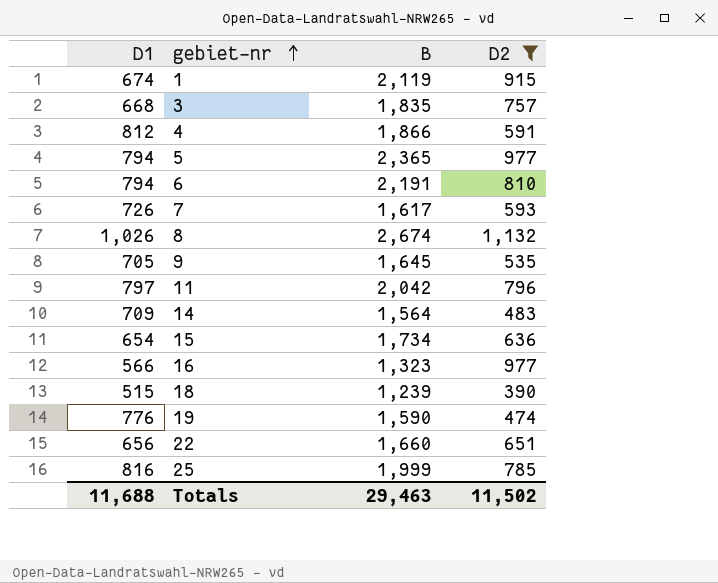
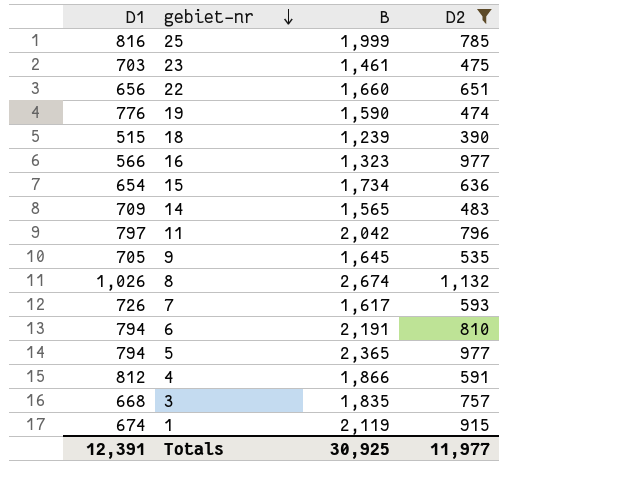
row order: gebiet-nr ascending -> gebiet-nr descending
row 23: none -> 703 | 1,461 | 475
14 | B: 1,564 -> 1,565
Totals | D1: 11,688 -> 12,391
Totals | B: 29,463 -> 30,925
Totals | D2: 11,502 -> 11,977

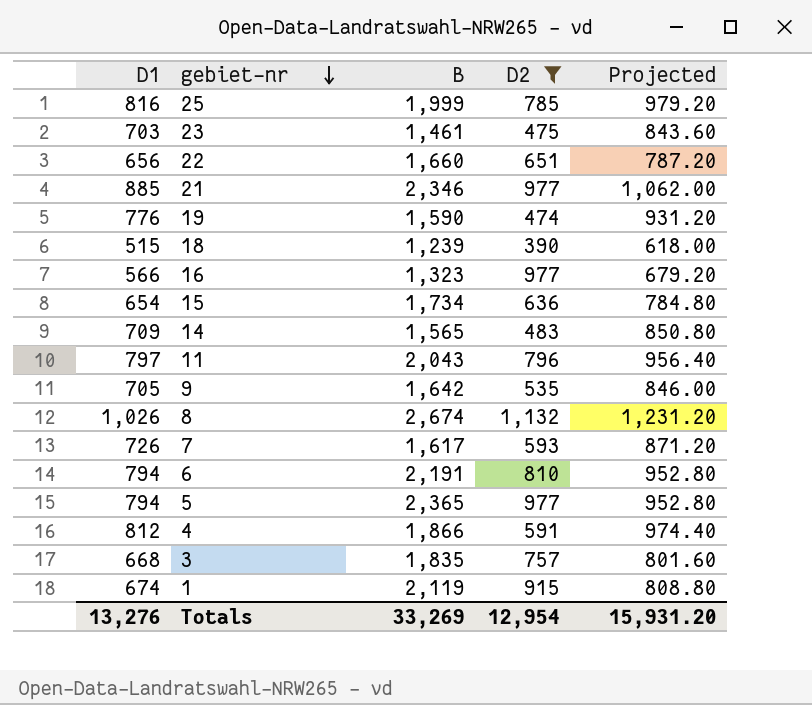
column Projected | formula: none -> [D1] * 1.2
row 21: none -> 885 | 2,346 | 977 | 1,062.00
11 | B: 2,042 -> 2,043
9 | B: 1,645 -> 1,642
Totals | D1: 12,391 -> 13,276
Totals | B: 30,925 -> 33,269
Totals | D2: 11,977 -> 12,954

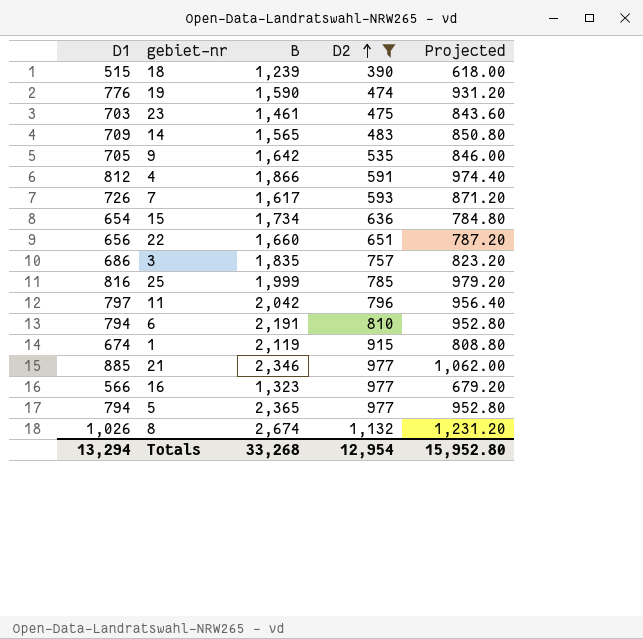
row order: gebiet-nr descending -> D2 ascending
3 | D1: 668 -> 686
3 | Projected: 801.60 -> 823.20
11 | B: 2,043 -> 2,042
Totals | D1: 13,276 -> 13,294
Totals | B: 33,269 -> 33,268
Totals | Projected: 15,931.20 -> 15,952.80

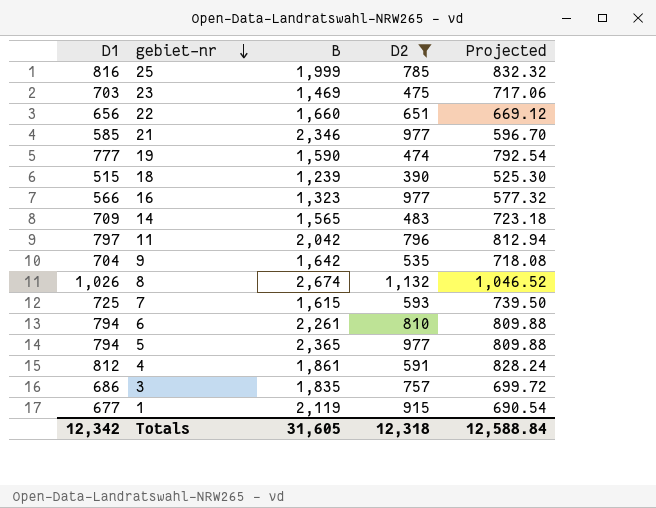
row order: D2 ascending -> gebiet-nr descending
column Projected | formula: [D1] * 1.2 -> [D1] * 1.02
row 15: 654 | 1,734 | 636 | 784.80 -> none
23 | B: 1,461 -> 1,469
21 | D1: 885 -> 585
19 | D1: 776 -> 777
9 | D1: 705 -> 704
7 | D1: 726 -> 725
7 | B: 1,617 -> 1,615
6 | B: 2,191 -> 2,261
4 | B: 1,866 -> 1,861
1 | D1: 674 -> 677
Totals | D1: 13,294 -> 12,342
Totals | B: 33,268 -> 31,605
Totals | D2: 12,954 -> 12,318
Totals | Projected: 15,952.80 -> 12,588.84

